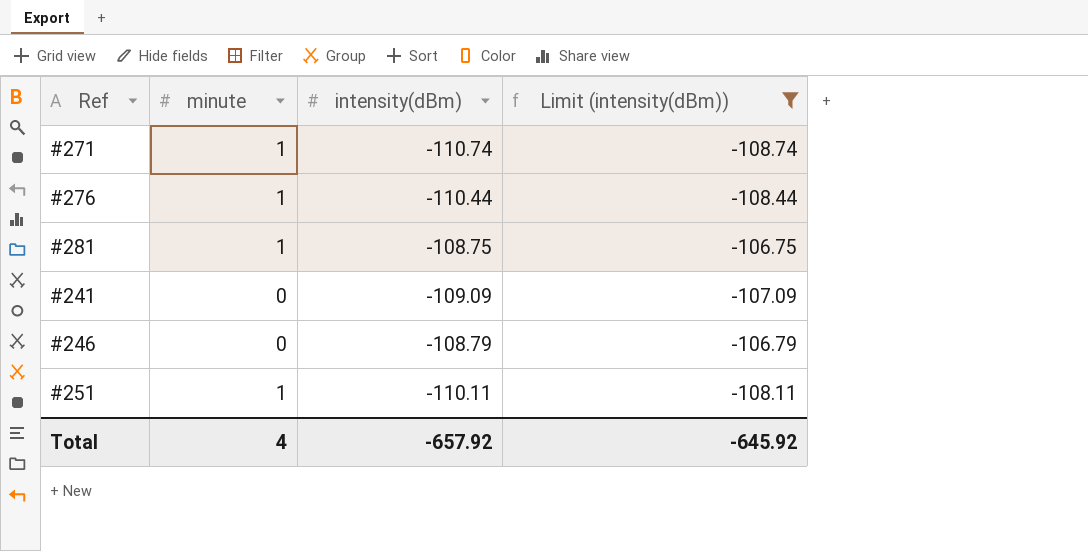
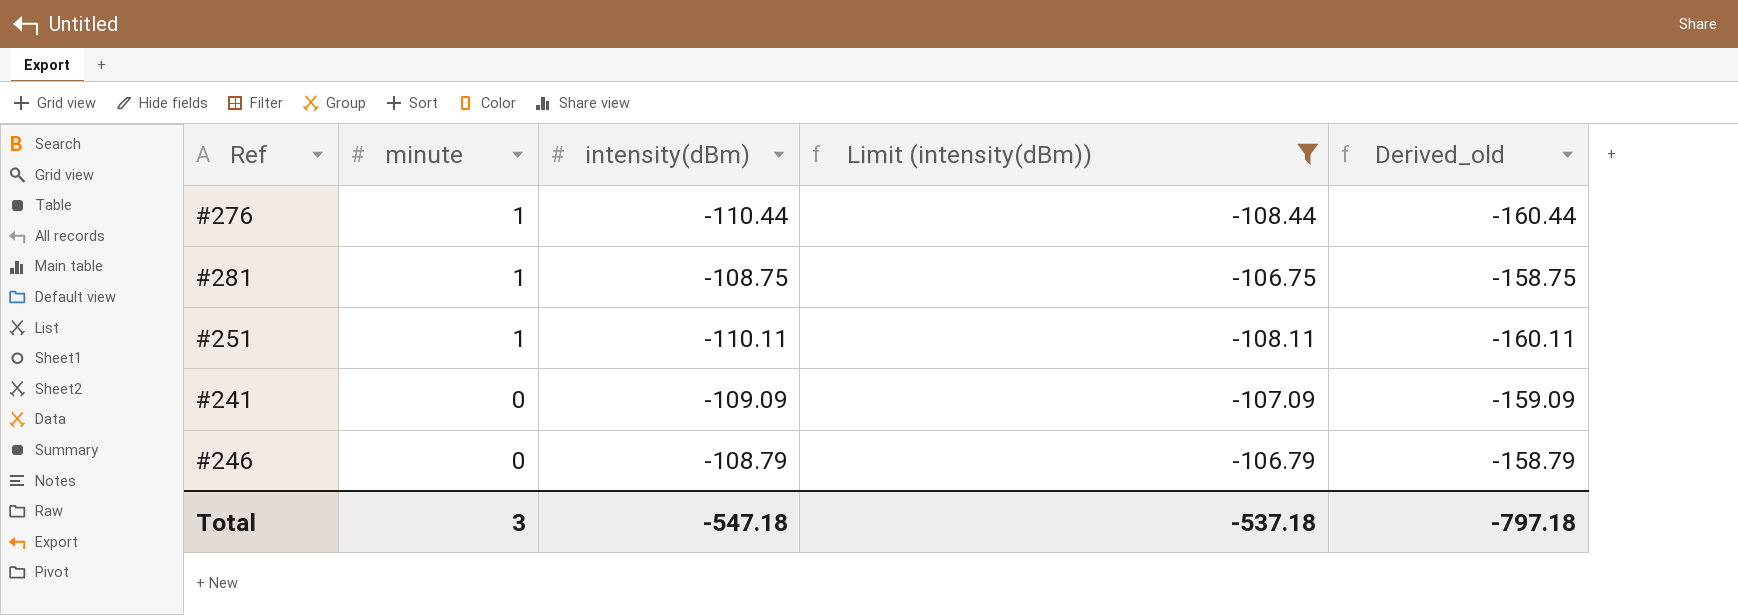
row order: none -> minute descending
column Derived_old | formula: none -> [intensity(dBm)] - 50
row #271: 1 | -110.74 | -108.74 -> none
Total | minute: 4 -> 3
Total | intensity(dBm): -657.92 -> -547.18
Total | Limit (intensity(dBm)): -645.92 -> -537.18

